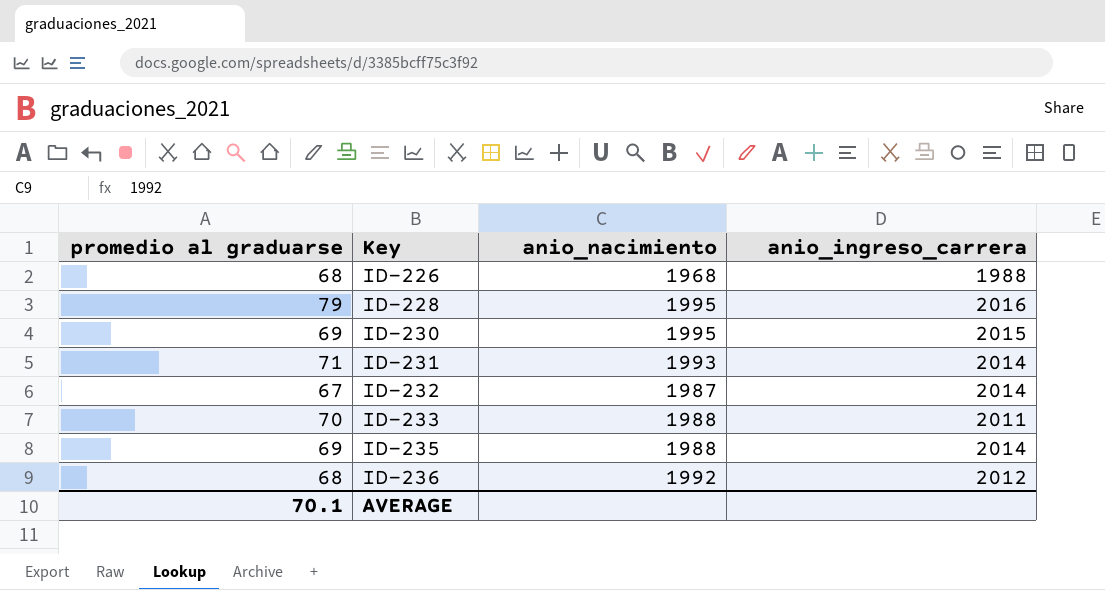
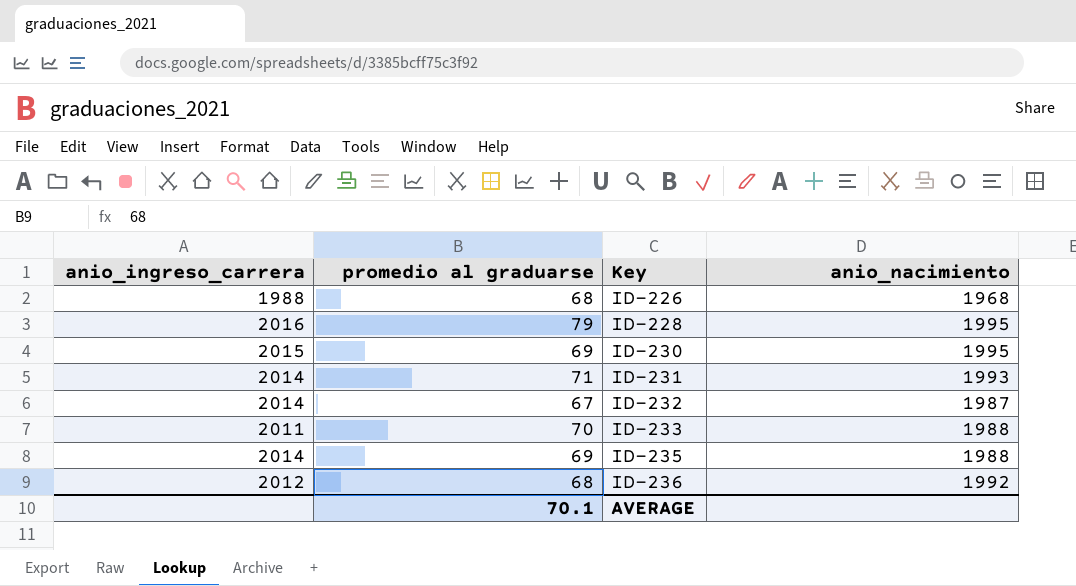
column anio_ingreso_carrera | position: 4 -> 1

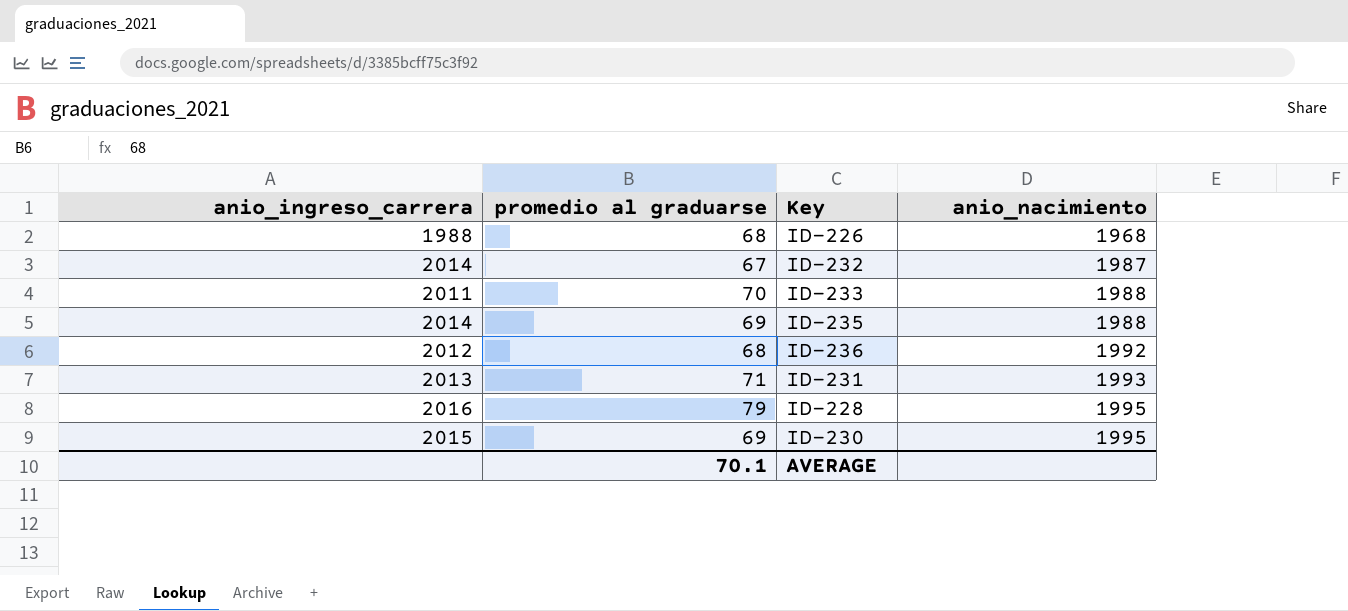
row order: Key ascending -> anio_nacimiento ascending
ID-231 | anio_ingreso_carrera: 2014 -> 2013

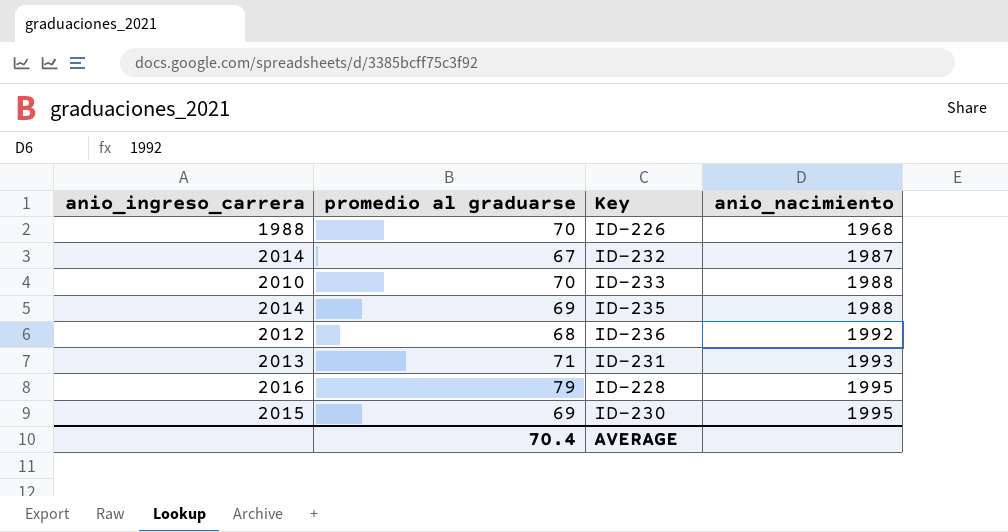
ID-226 | promedio al graduarse: 68 -> 70
ID-233 | anio_ingreso_carrera: 2011 -> 2010
AVERAGE | promedio al graduarse: 70.1 -> 70.4

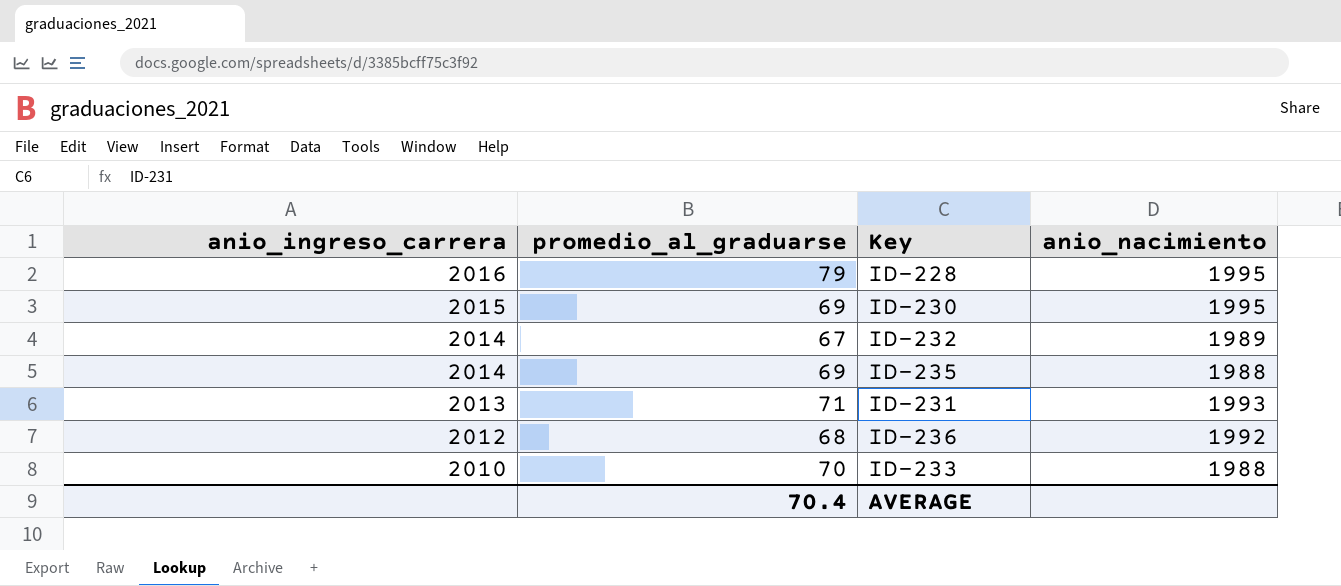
row order: anio_nacimiento ascending -> anio_ingreso_carrera descending
column name: promedio al graduarse -> promedio_al_graduarse
row ID-226: 1988 | 70 | 1968 -> none
ID-232 | anio_nacimiento: 1987 -> 1989

